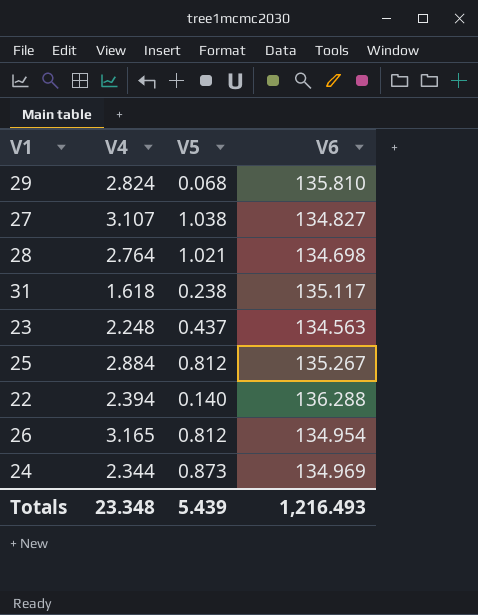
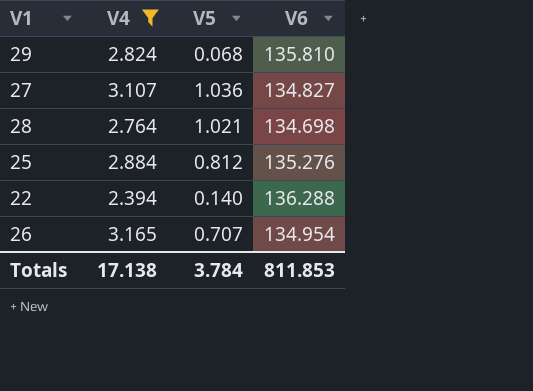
filter: none -> V4 >= 2.394
27 | V5: 1.038 -> 1.036
25 | V6: 135.267 -> 135.276
26 | V5: 0.812 -> 0.707
Totals | V4: 23.348 -> 17.138
Totals | V5: 5.439 -> 3.784
Totals | V6: 1,216.493 -> 811.853

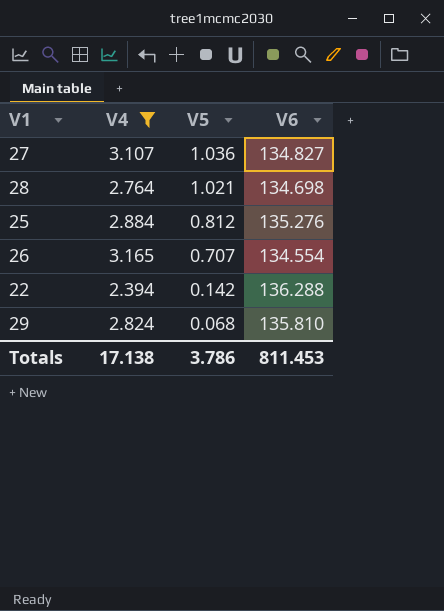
row order: none -> V5 descending
26 | V6: 134.954 -> 134.554
22 | V5: 0.140 -> 0.142
Totals | V5: 3.784 -> 3.786
Totals | V6: 811.853 -> 811.453

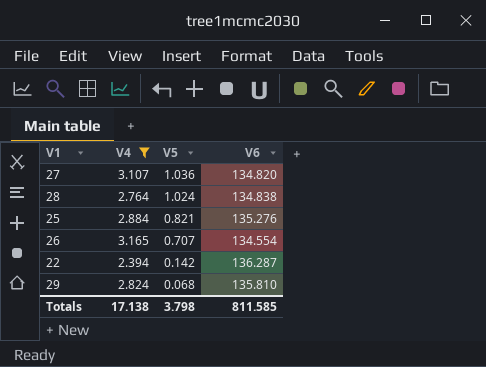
27 | V6: 134.827 -> 134.820
28 | V5: 1.021 -> 1.024
28 | V6: 134.698 -> 134.838
25 | V5: 0.812 -> 0.821
22 | V6: 136.288 -> 136.287
Totals | V5: 3.786 -> 3.798
Totals | V6: 811.453 -> 811.585

